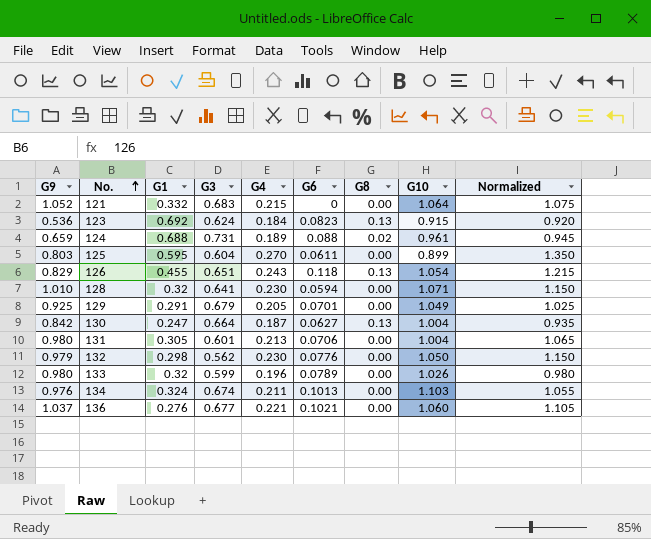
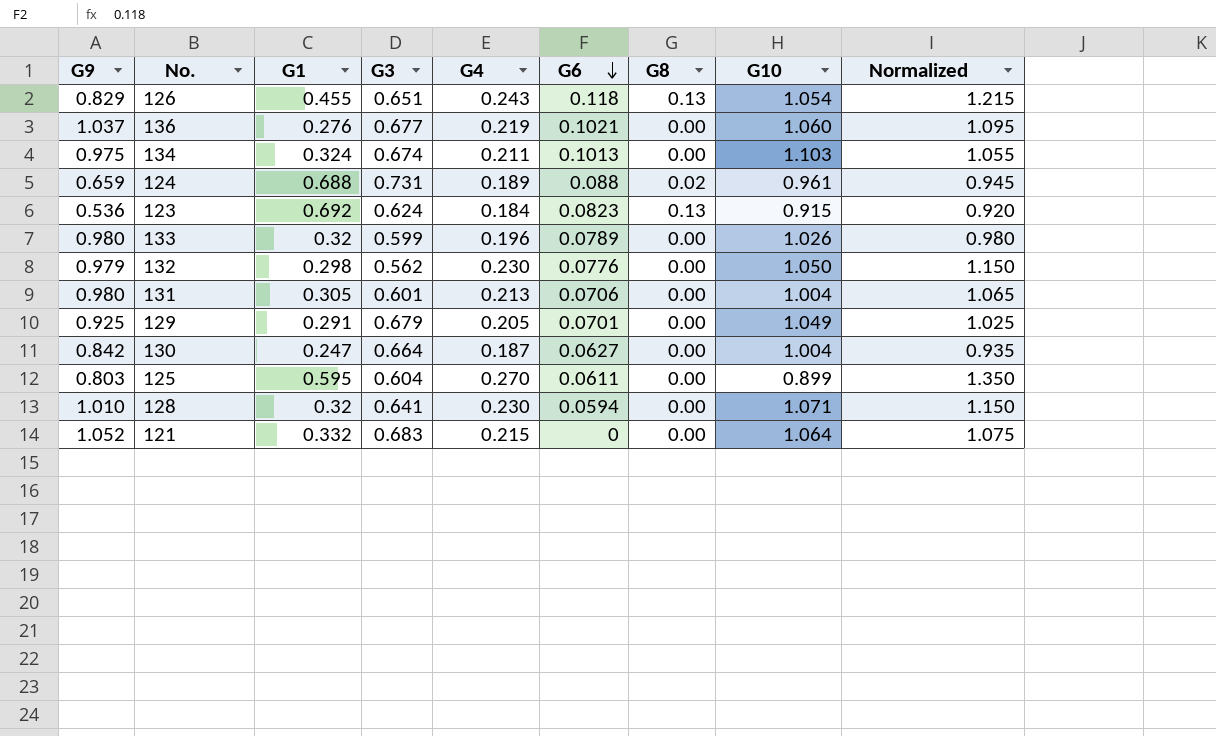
row order: No. ascending -> G6 descending
136 | G4: 0.221 -> 0.219
136 | Normalized: 1.105 -> 1.095
134 | G9: 0.976 -> 0.975
130 | G8: 0.13 -> 0.00

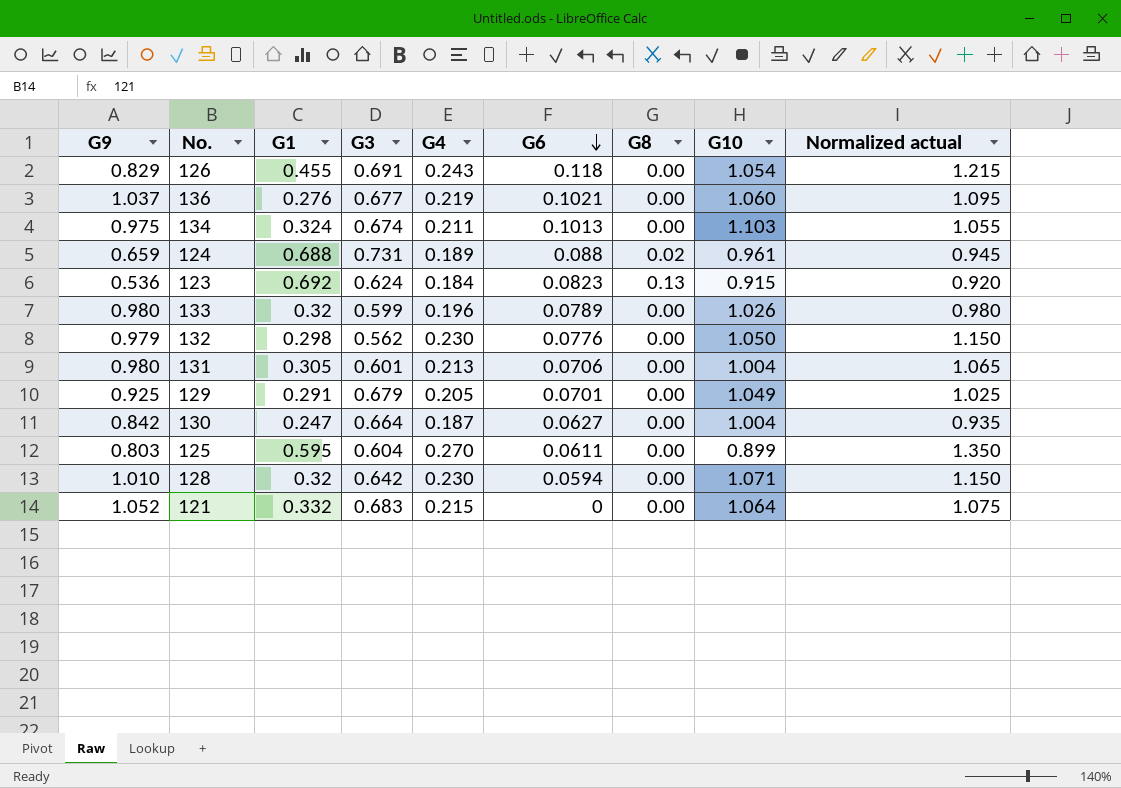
column name: Normalized -> Normalized actual
126 | G3: 0.651 -> 0.691
126 | G8: 0.13 -> 0.00
128 | G3: 0.641 -> 0.642

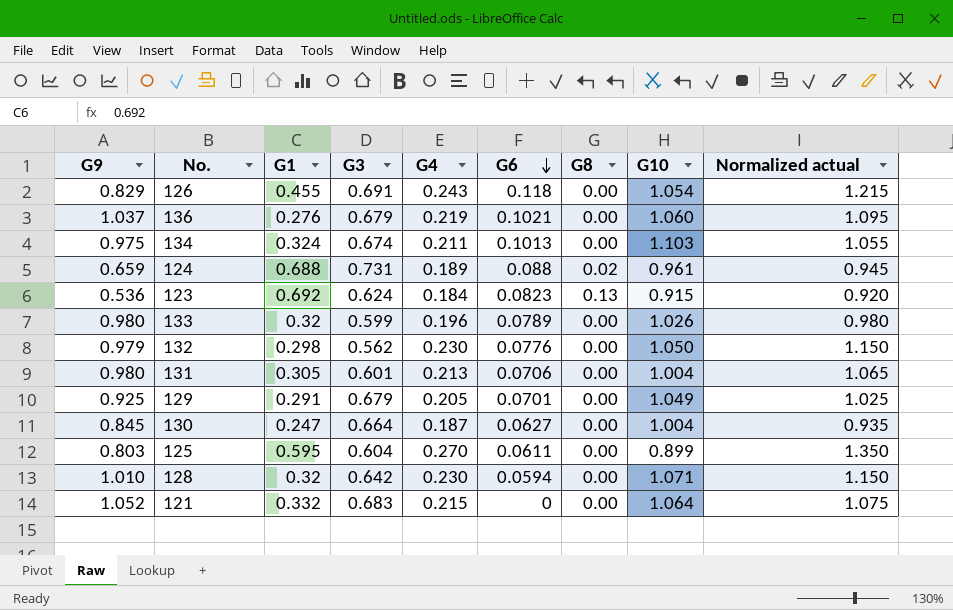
136 | G3: 0.677 -> 0.679
130 | G9: 0.842 -> 0.845

